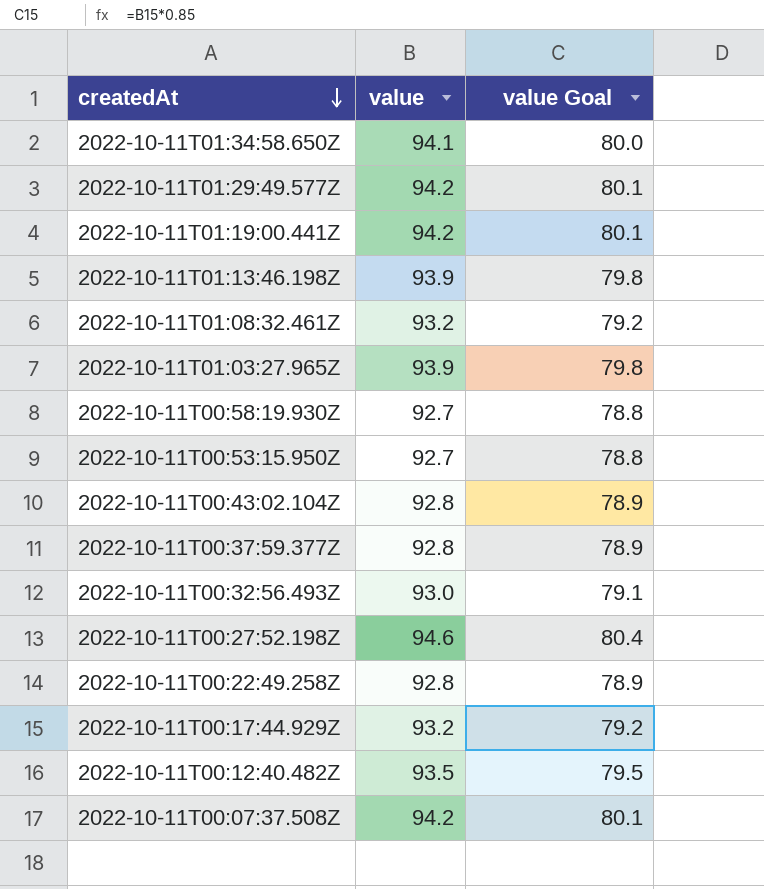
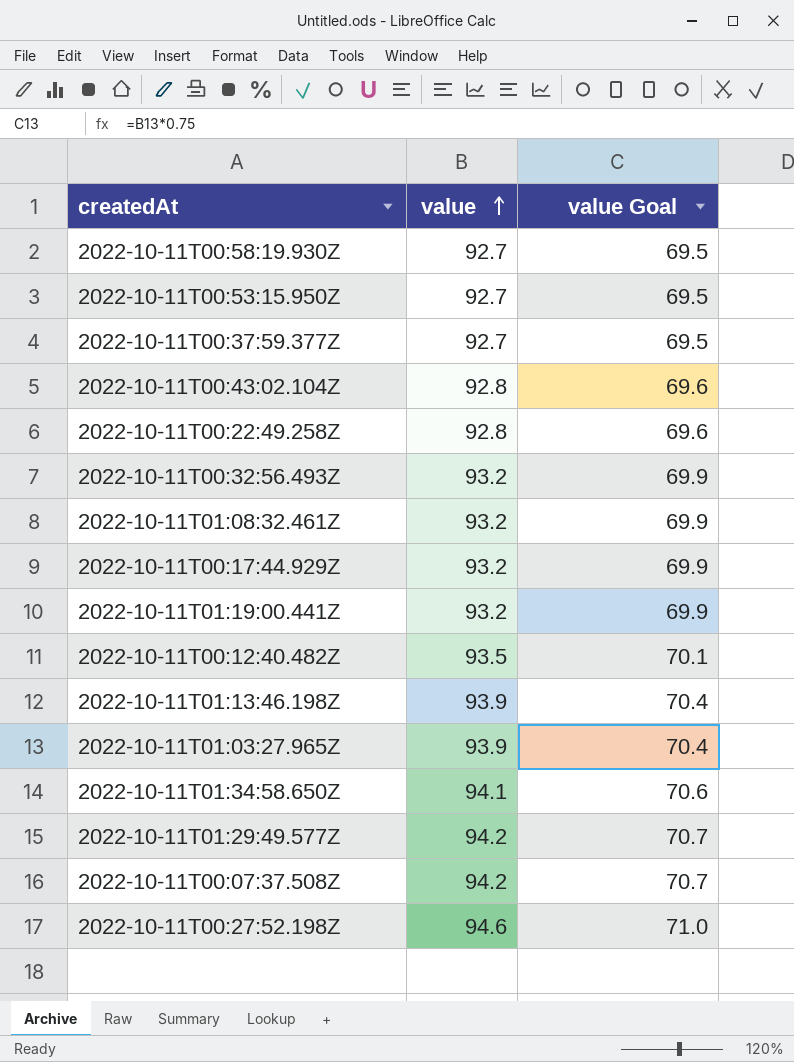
row order: createdAt descending -> value ascending
column value Goal | formula: [value] * 0.85 -> [value] * 0.75
2022-10-11T00:37:59.377Z | value: 92.8 -> 92.7
2022-10-11T00:32:56.493Z | value: 93.0 -> 93.2
2022-10-11T01:19:00.441Z | value: 94.2 -> 93.2

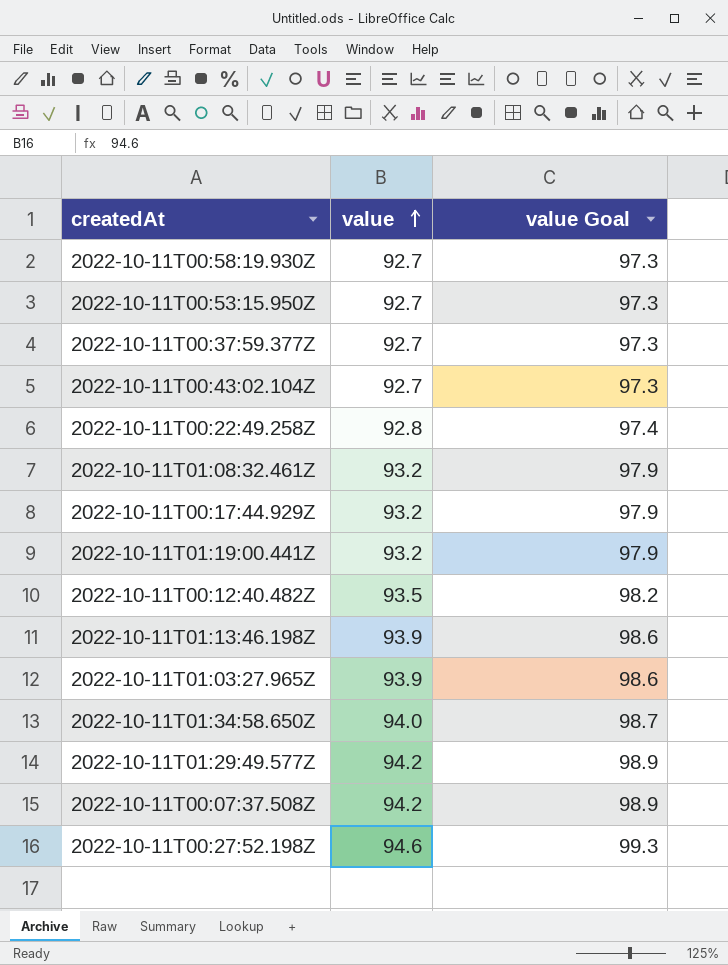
column value Goal | formula: [value] * 0.75 -> [value] * 1.05
row 2022-10-11T00:32:56.493Z: 93.2 | 69.9 -> none
2022-10-11T00:43:02.104Z | value: 92.8 -> 92.7
2022-10-11T01:34:58.650Z | value: 94.1 -> 94.0

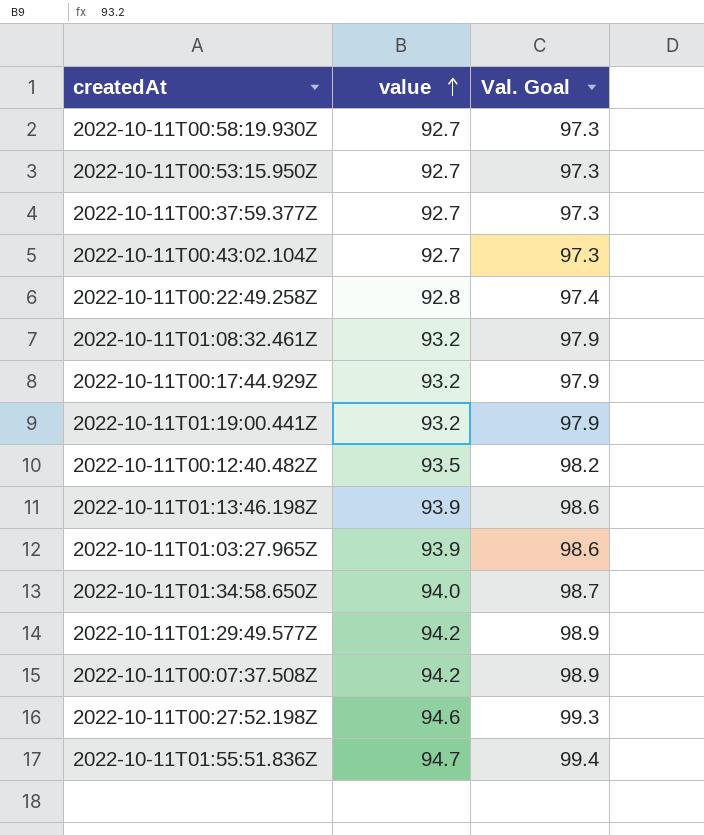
column name: value Goal -> Val. Goal
row 2022-10-11T01:55:51.836Z: none -> 94.7 | 99.4

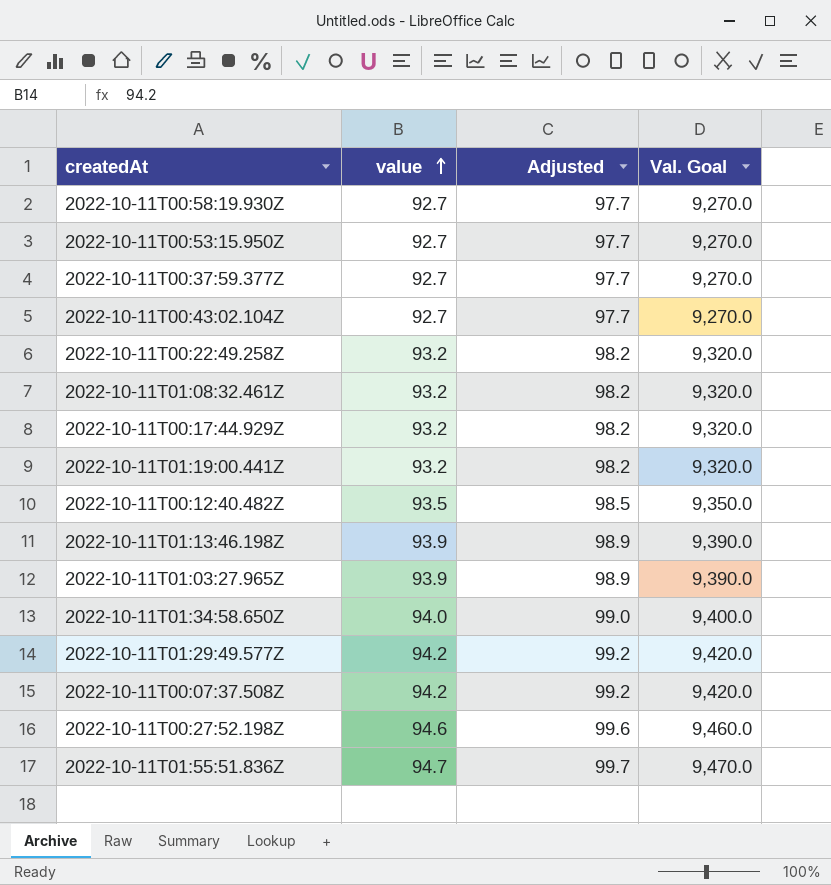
column Adjusted | formula: none -> [value] + 5
column Val. Goal | formula: [value] * 1.05 -> [value] * 100
2022-10-11T00:22:49.258Z | value: 92.8 -> 93.2

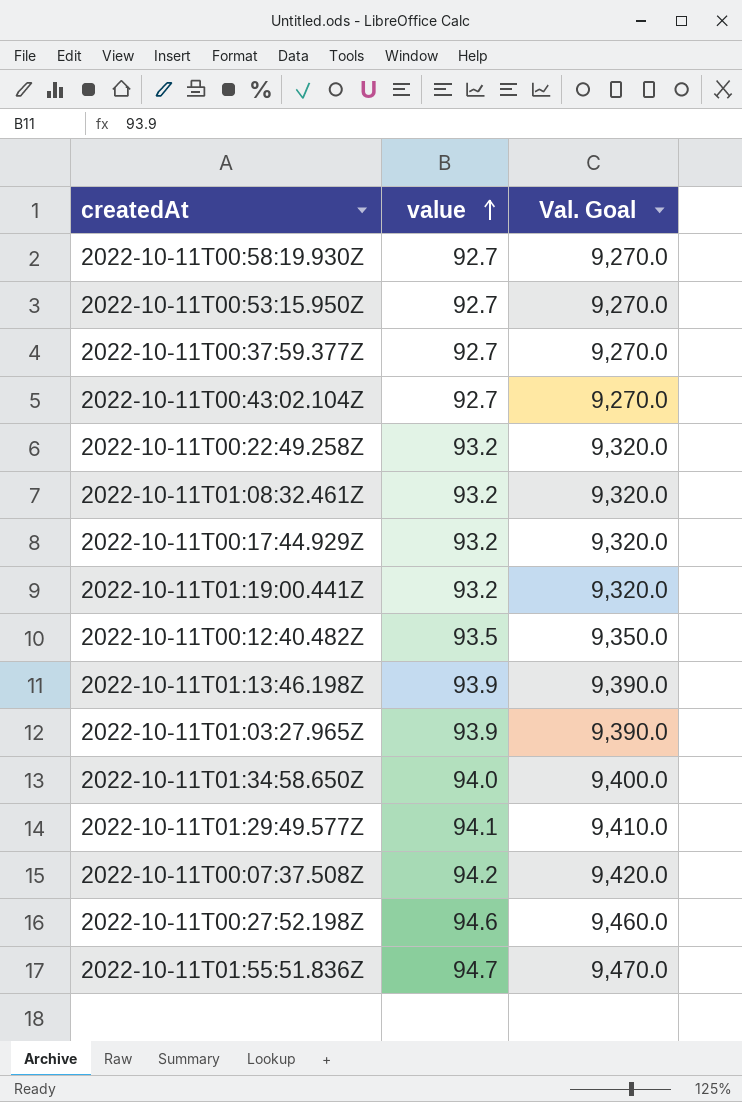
column Adjusted | formula: [value] + 5 -> none
2022-10-11T01:29:49.577Z | value: 94.2 -> 94.1
2022-10-11T01:29:49.577Z | Val. Goal: 9,420.0 -> 9,410.0

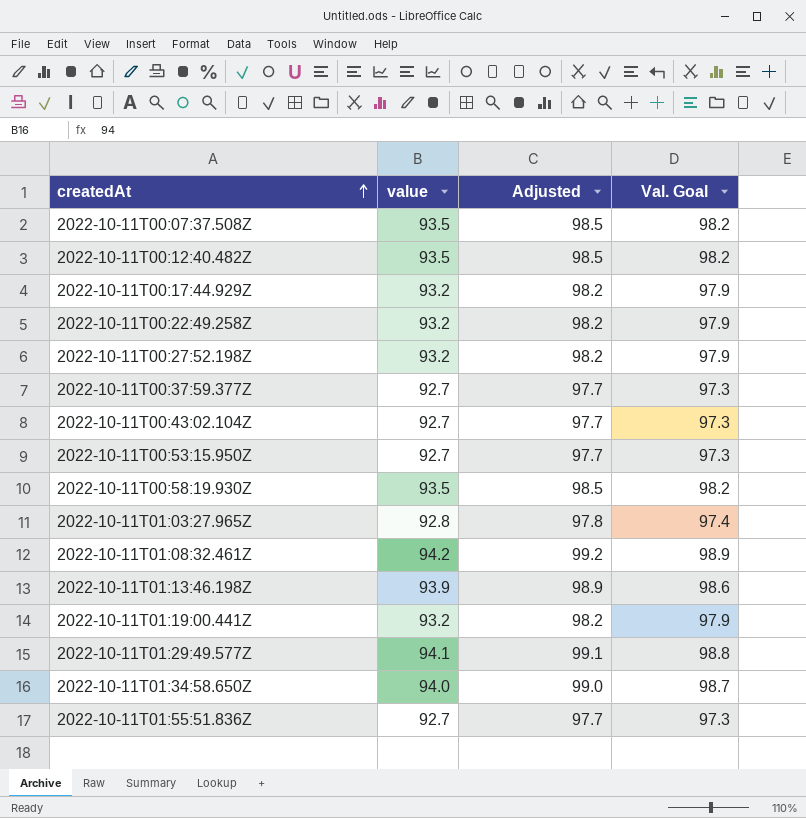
row order: value ascending -> createdAt ascending
column Adjusted | formula: none -> [value] + 5
column Val. Goal | formula: [value] * 100 -> [value] * 1.05
2022-10-11T00:07:37.508Z | value: 94.2 -> 93.5
2022-10-11T00:27:52.198Z | value: 94.6 -> 93.2
2022-10-11T00:58:19.930Z | value: 92.7 -> 93.5
2022-10-11T01:03:27.965Z | value: 93.9 -> 92.8
2022-10-11T01:08:32.461Z | value: 93.2 -> 94.2
2022-10-11T01:55:51.836Z | value: 94.7 -> 92.7

